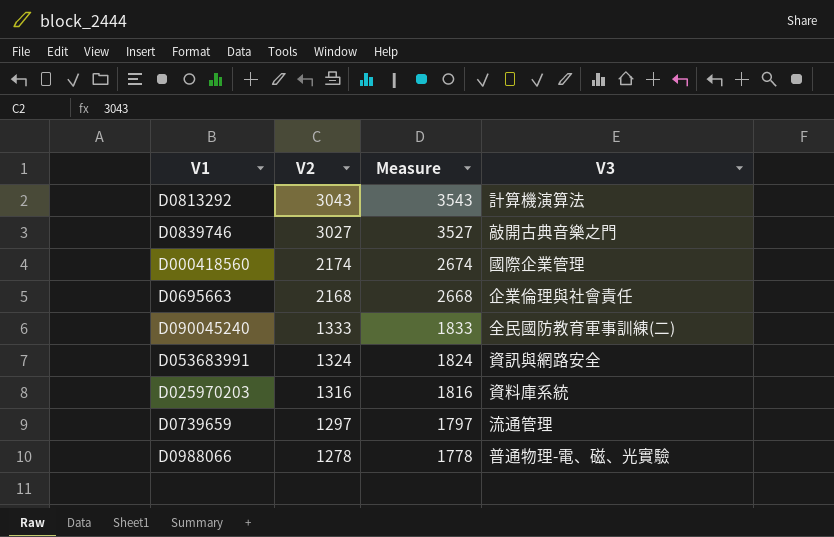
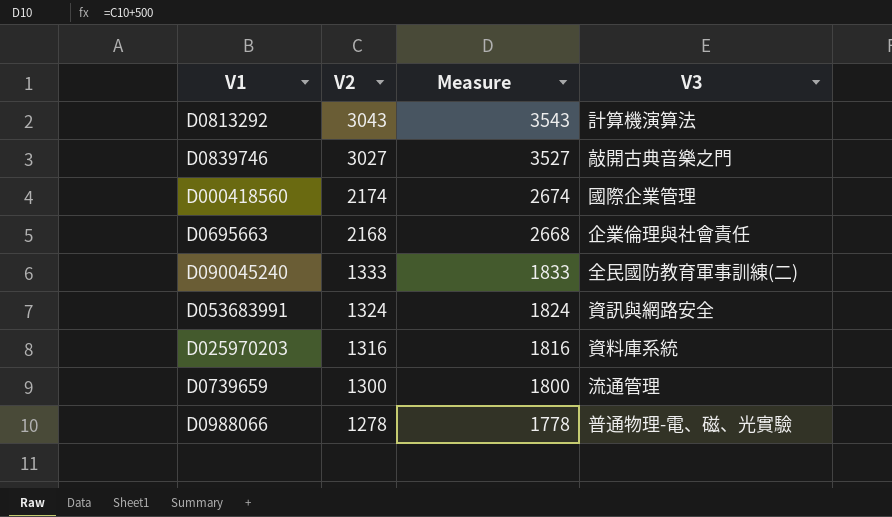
D0739659 | V2: 1297 -> 1300
D0739659 | Measure: 1797 -> 1800

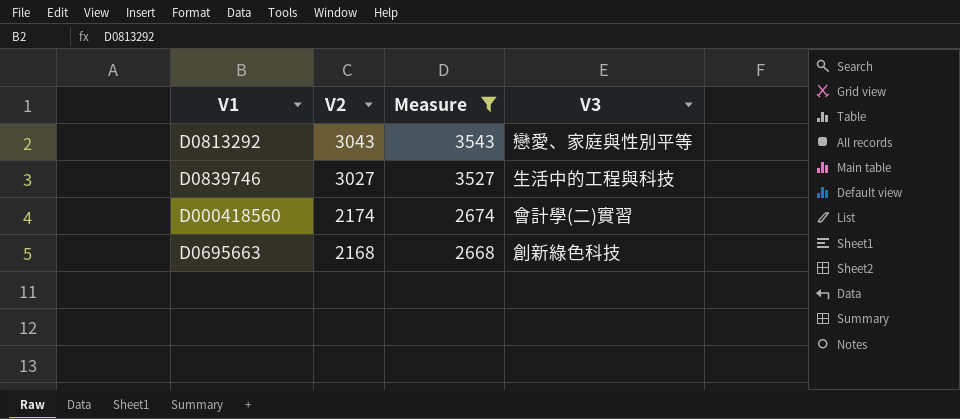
filter: none -> Measure >= 2668
D0813292 | V3: 計算機演算法 -> 戀愛、家庭與性別平等
D0839746 | V3: 敲開古典音樂之門 -> 生活中的工程與科技
D000418560 | V3: 國際企業管理 -> 會計學(二)實習
D0695663 | V3: 企業倫理與社會責任 -> 創新綠色科技

